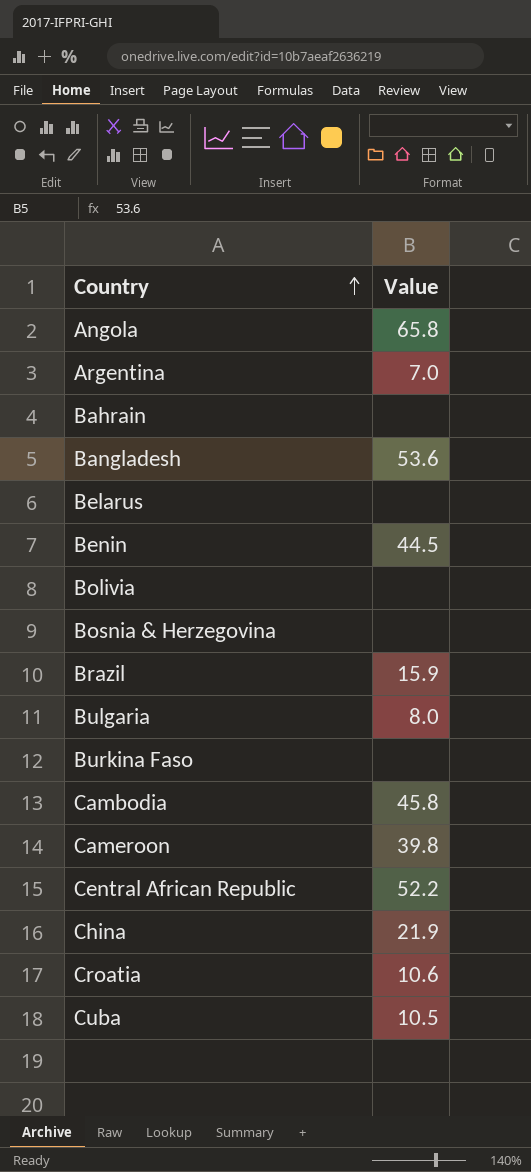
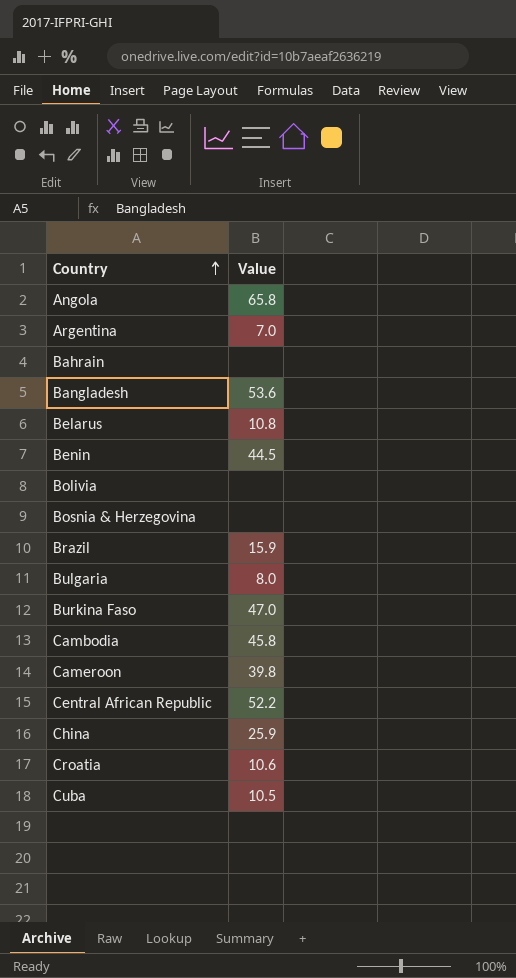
Belarus | Value: none -> 10.8
Burkina Faso | Value: none -> 47.0
China | Value: 21.9 -> 25.9

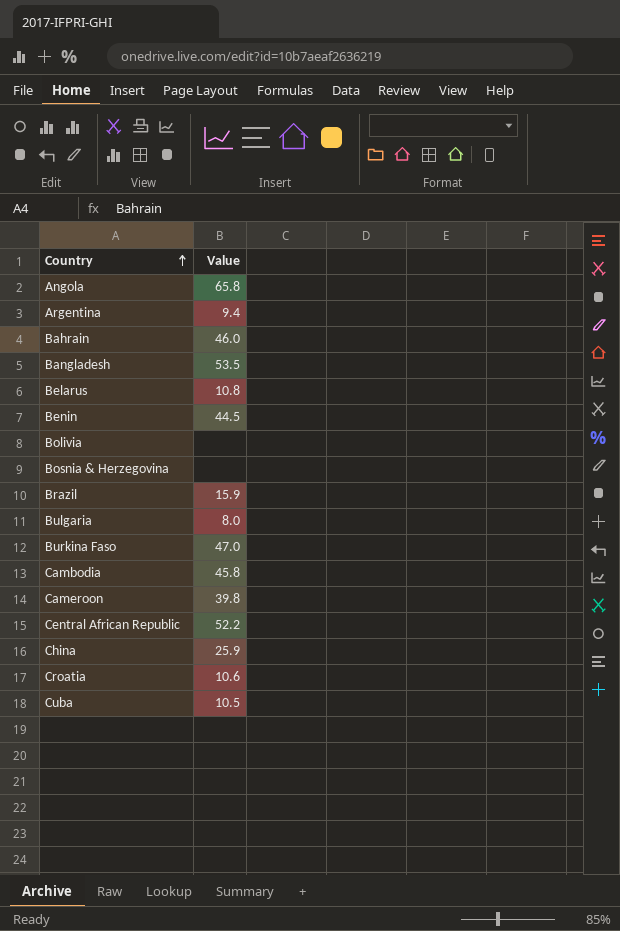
Argentina | Value: 7.0 -> 9.4
Bahrain | Value: none -> 46.0
Bangladesh | Value: 53.6 -> 53.5

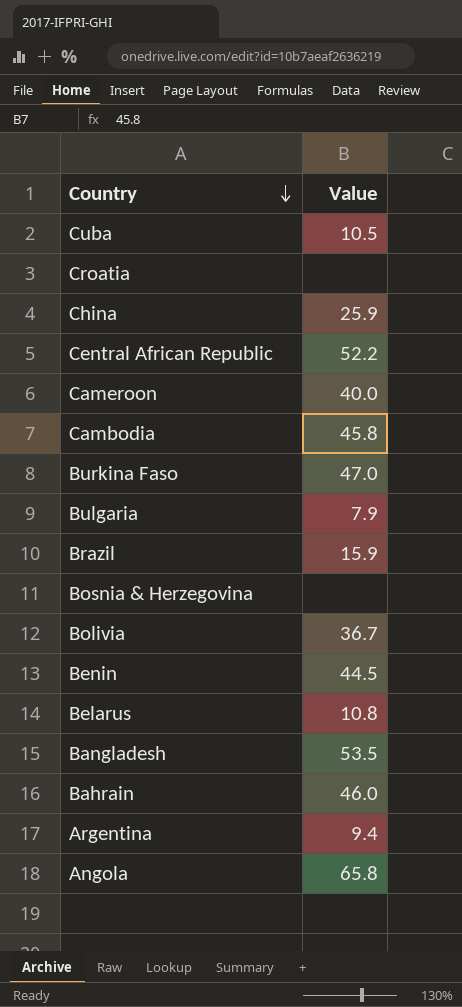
row order: Country ascending -> Country descending
Croatia | Value: 10.6 -> none
Cameroon | Value: 39.8 -> 40.0
Bulgaria | Value: 8.0 -> 7.9
Bolivia | Value: none -> 36.7

